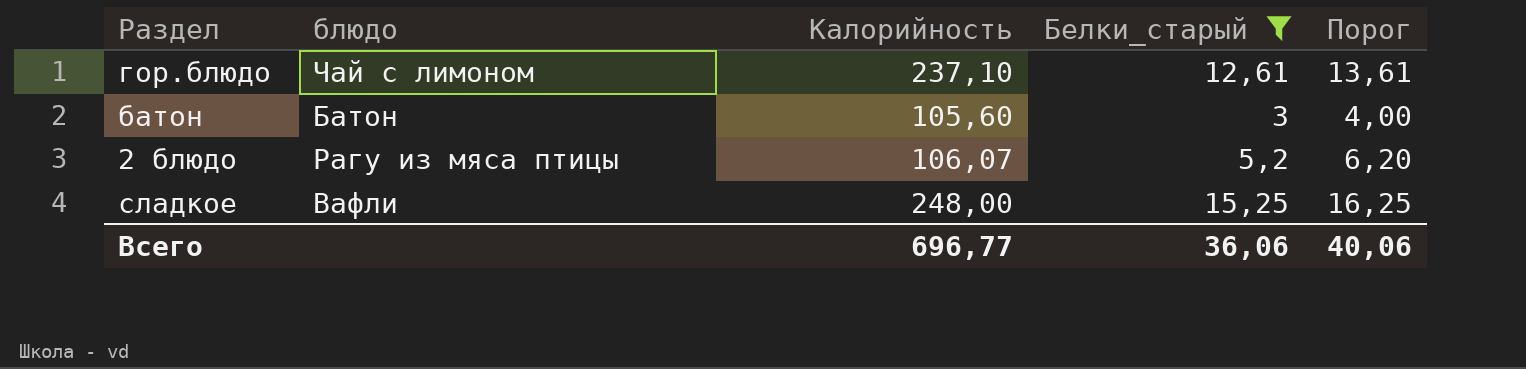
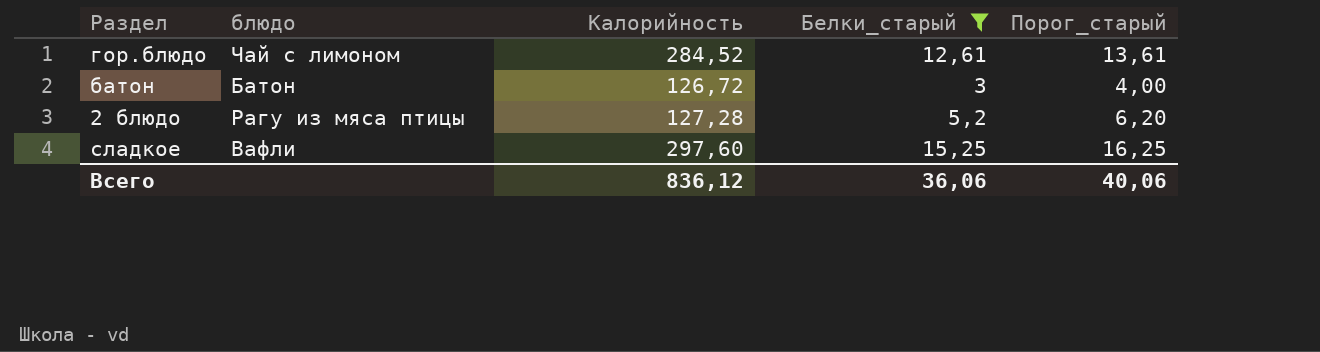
column name: Порог -> Порог_старый
гор.блюдо | Калорийность: 237,10 -> 284,52
батон | Калорийность: 105,60 -> 126,72
2 блюдо | Калорийность: 106,07 -> 127,28
сладкое | Калорийность: 248,00 -> 297,60
Всего | Калорийность: 696,77 -> 836,12

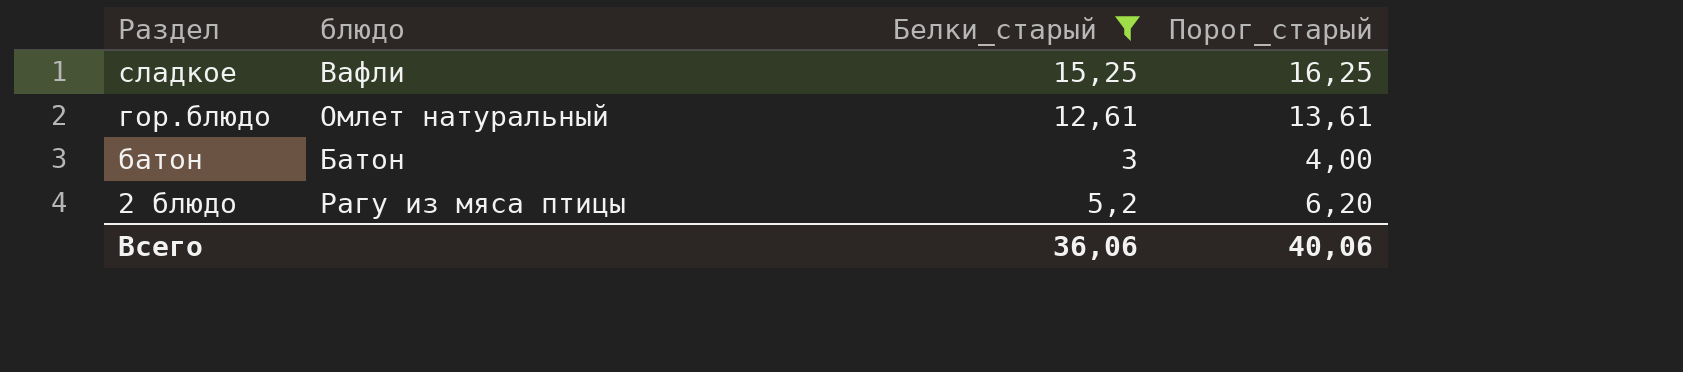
row order: none -> Раздел descending
column Калорийность | position: 3 -> none
гор.блюдо | блюдо: Чай с лимоном -> Омлет натуральный

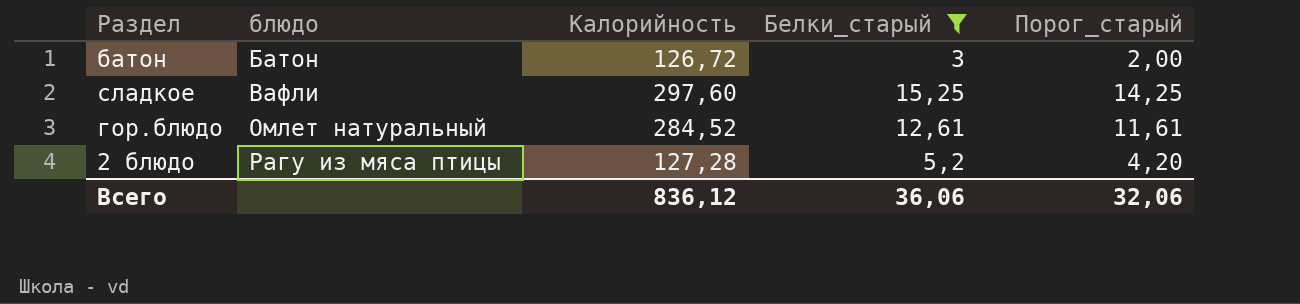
row order: Раздел descending -> блюдо ascending
column Калорийность | position: none -> 3
column Порог_старый | formula: [Белки_старый] + 1 -> [Белки_старый] - 1
Всего | Порог_старый: 40,06 -> 32,06

